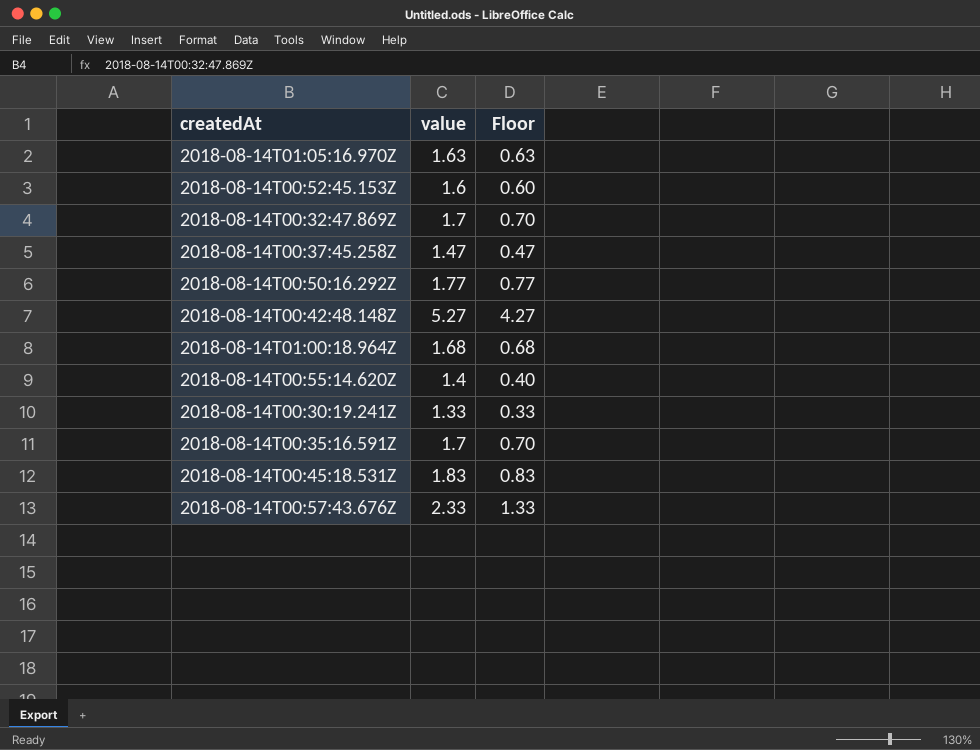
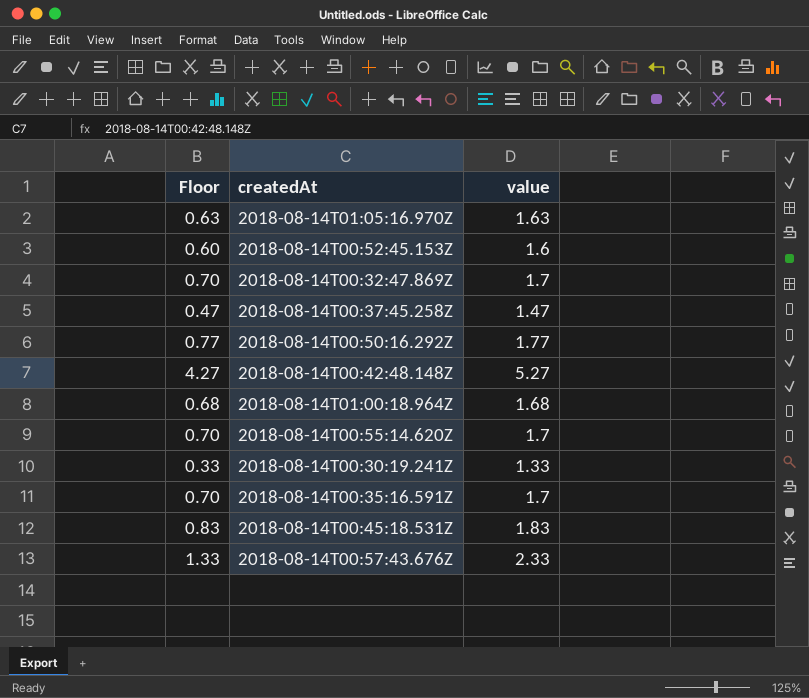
column Floor | position: 3 -> 1
2018-08-14T00:55:14.620Z | Floor: 0.40 -> 0.70
2018-08-14T00:55:14.620Z | value: 1.4 -> 1.7

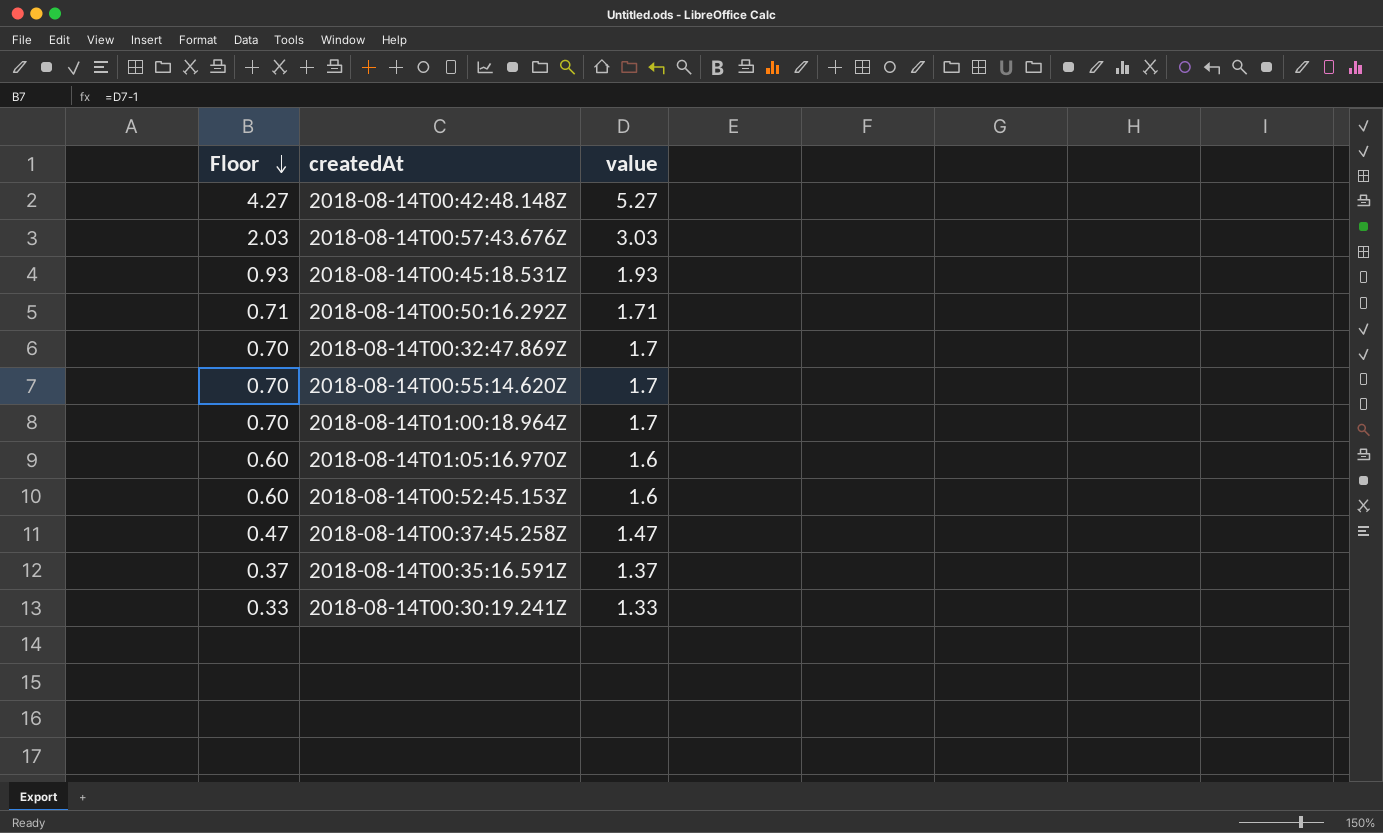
row order: none -> Floor descending
2018-08-14T00:57:43.676Z | Floor: 1.33 -> 2.03
2018-08-14T00:57:43.676Z | value: 2.33 -> 3.03
2018-08-14T00:45:18.531Z | Floor: 0.83 -> 0.93
2018-08-14T00:45:18.531Z | value: 1.83 -> 1.93
2018-08-14T00:50:16.292Z | Floor: 0.77 -> 0.71
2018-08-14T00:50:16.292Z | value: 1.77 -> 1.71
2018-08-14T01:00:18.964Z | Floor: 0.68 -> 0.70
2018-08-14T01:00:18.964Z | value: 1.68 -> 1.7
2018-08-14T01:05:16.970Z | Floor: 0.63 -> 0.60
2018-08-14T01:05:16.970Z | value: 1.63 -> 1.6
2018-08-14T00:35:16.591Z | Floor: 0.70 -> 0.37
2018-08-14T00:35:16.591Z | value: 1.7 -> 1.37

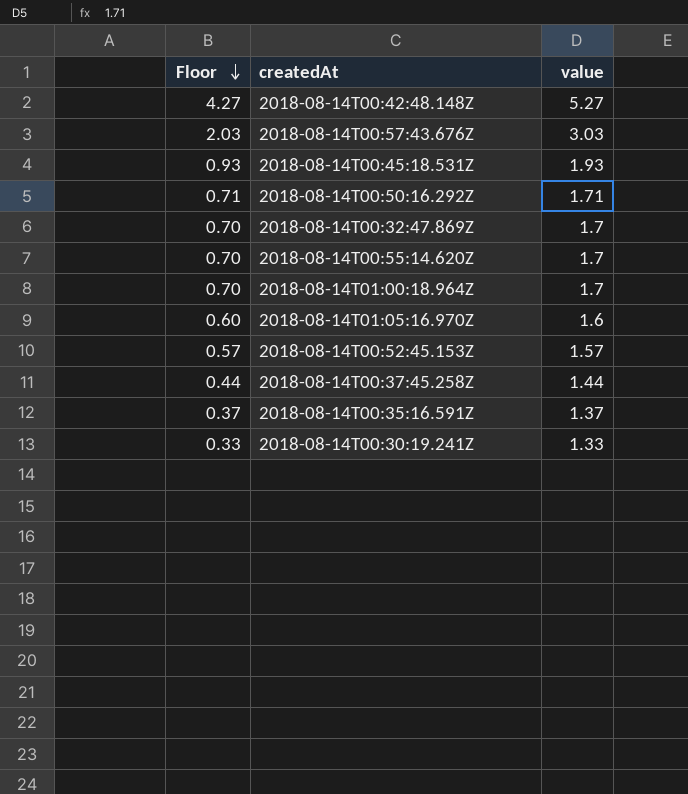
2018-08-14T00:52:45.153Z | Floor: 0.60 -> 0.57
2018-08-14T00:52:45.153Z | value: 1.6 -> 1.57
2018-08-14T00:37:45.258Z | Floor: 0.47 -> 0.44
2018-08-14T00:37:45.258Z | value: 1.47 -> 1.44

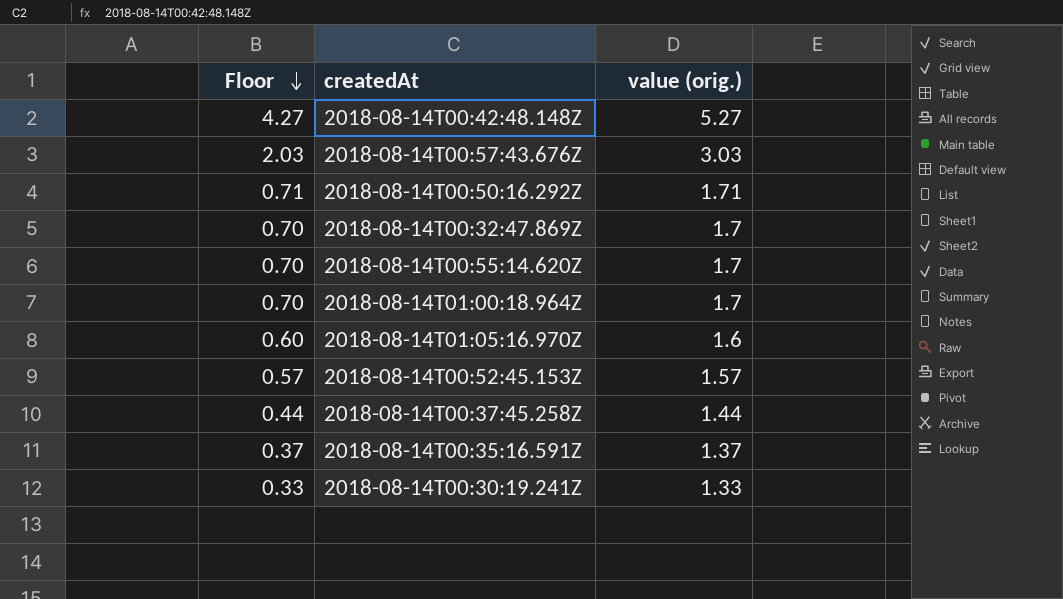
column name: value -> value (orig.)
row 2018-08-14T00:45:18.531Z: 0.93 | 1.93 -> none

